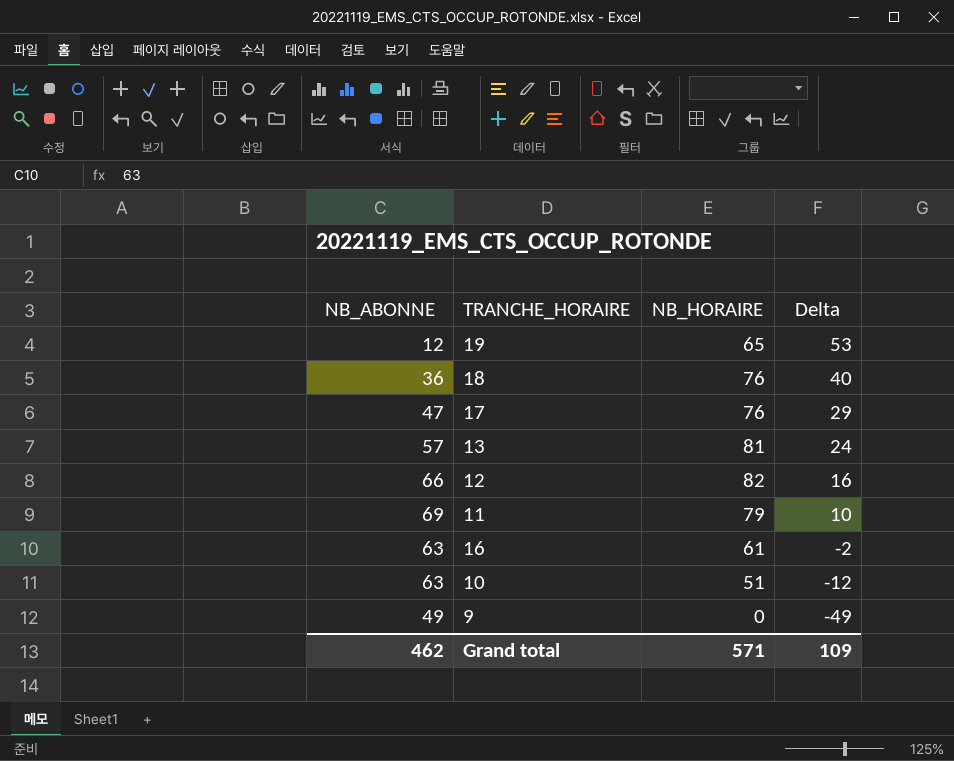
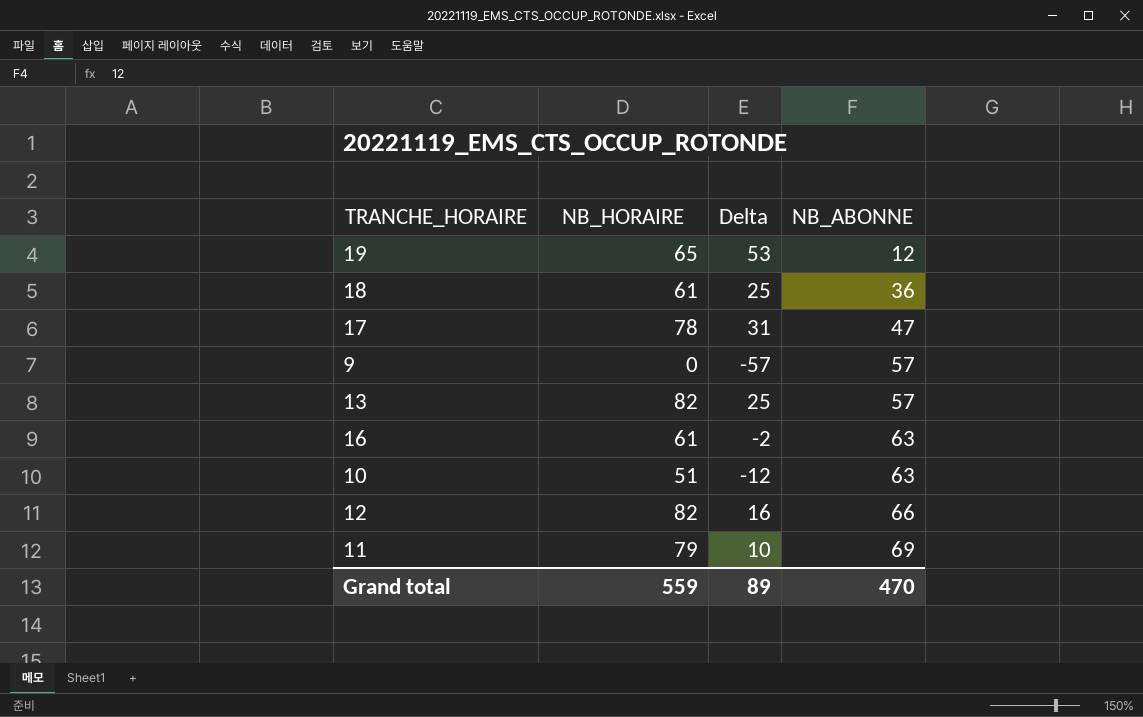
row order: Delta descending -> NB_ABONNE ascending
column NB_ABONNE | position: 1 -> 4
18 | NB_HORAIRE: 76 -> 61
18 | Delta: 40 -> 25
17 | NB_HORAIRE: 76 -> 78
17 | Delta: 29 -> 31
9 | Delta: -49 -> -57
9 | NB_ABONNE: 49 -> 57
13 | NB_HORAIRE: 81 -> 82
13 | Delta: 24 -> 25
Grand total | NB_HORAIRE: 571 -> 559
Grand total | Delta: 109 -> 89
Grand total | NB_ABONNE: 462 -> 470

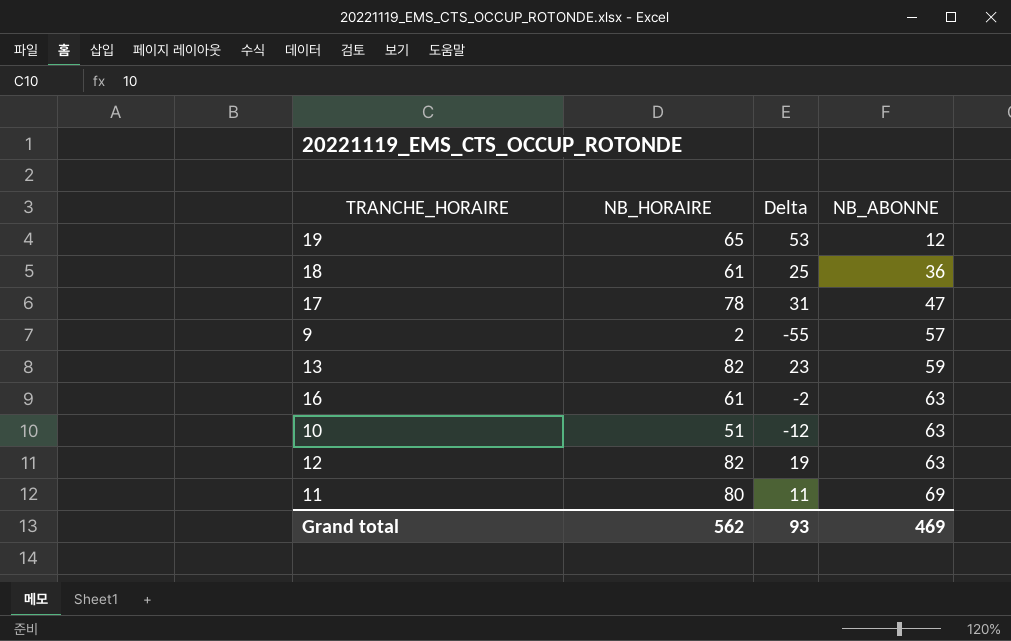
9 | NB_HORAIRE: 0 -> 2
9 | Delta: -57 -> -55
13 | Delta: 25 -> 23
13 | NB_ABONNE: 57 -> 59
12 | Delta: 16 -> 19
12 | NB_ABONNE: 66 -> 63
11 | NB_HORAIRE: 79 -> 80
11 | Delta: 10 -> 11
Grand total | NB_HORAIRE: 559 -> 562
Grand total | Delta: 89 -> 93
Grand total | NB_ABONNE: 470 -> 469

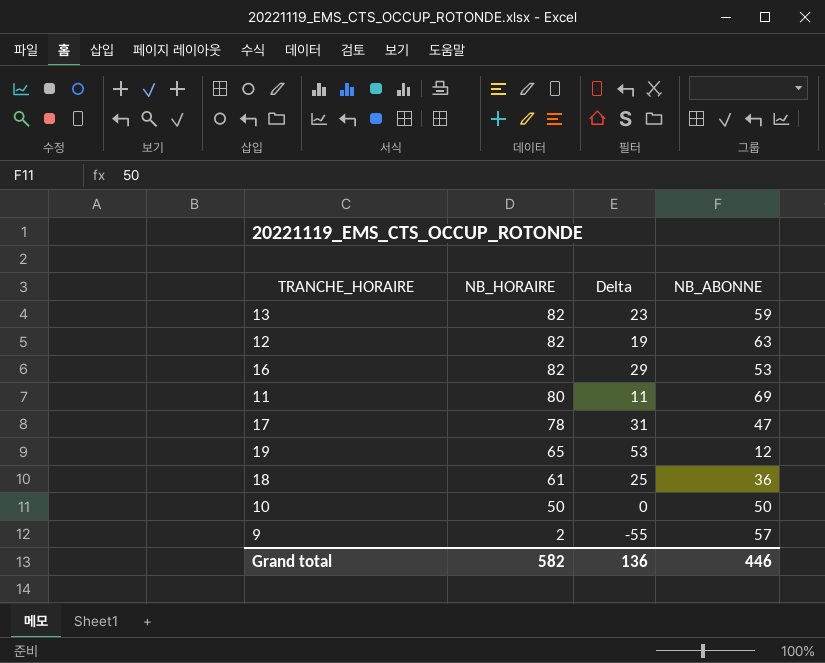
row order: NB_ABONNE ascending -> NB_HORAIRE descending
16 | NB_HORAIRE: 61 -> 82
16 | Delta: -2 -> 29
16 | NB_ABONNE: 63 -> 53
10 | NB_HORAIRE: 51 -> 50
10 | Delta: -12 -> 0
10 | NB_ABONNE: 63 -> 50
Grand total | NB_HORAIRE: 562 -> 582
Grand total | Delta: 93 -> 136
Grand total | NB_ABONNE: 469 -> 446

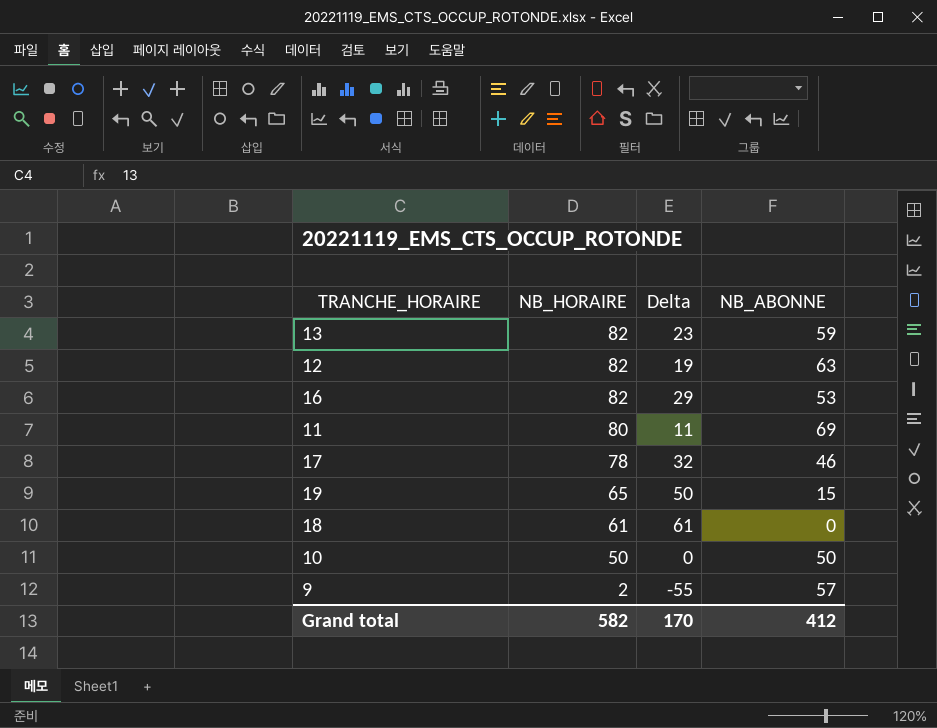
17 | Delta: 31 -> 32
17 | NB_ABONNE: 47 -> 46
19 | Delta: 53 -> 50
19 | NB_ABONNE: 12 -> 15
18 | Delta: 25 -> 61
18 | NB_ABONNE: 36 -> 0
Grand total | Delta: 136 -> 170
Grand total | NB_ABONNE: 446 -> 412

